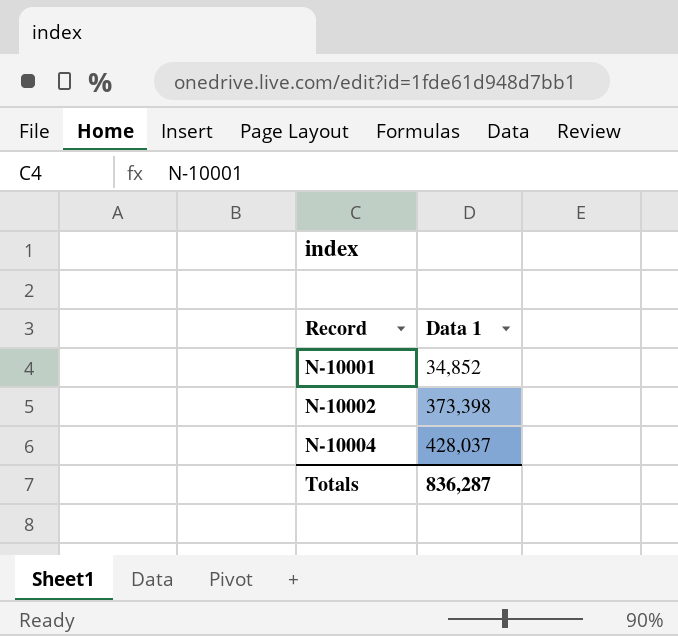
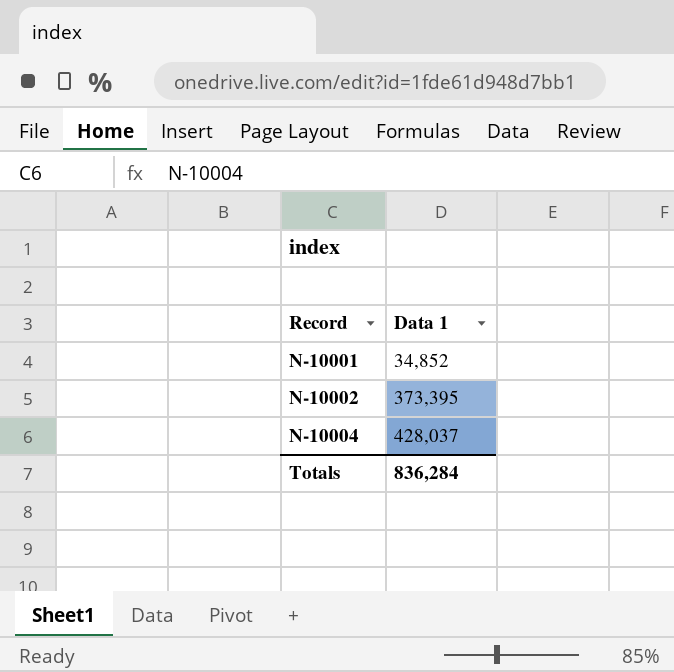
N-10002 | Data 1: 373,398 -> 373,395
Totals | Data 1: 836,287 -> 836,284

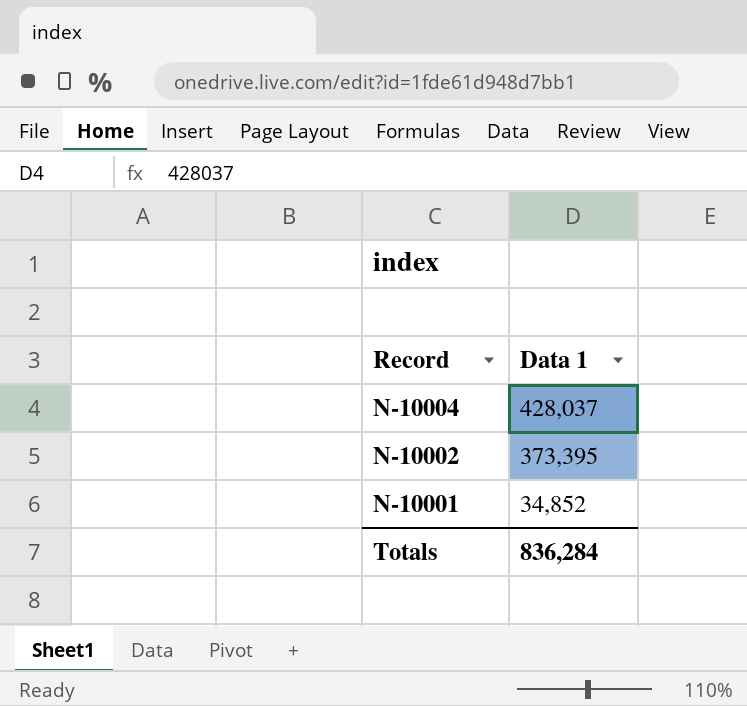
row order: Record ascending -> Record descending

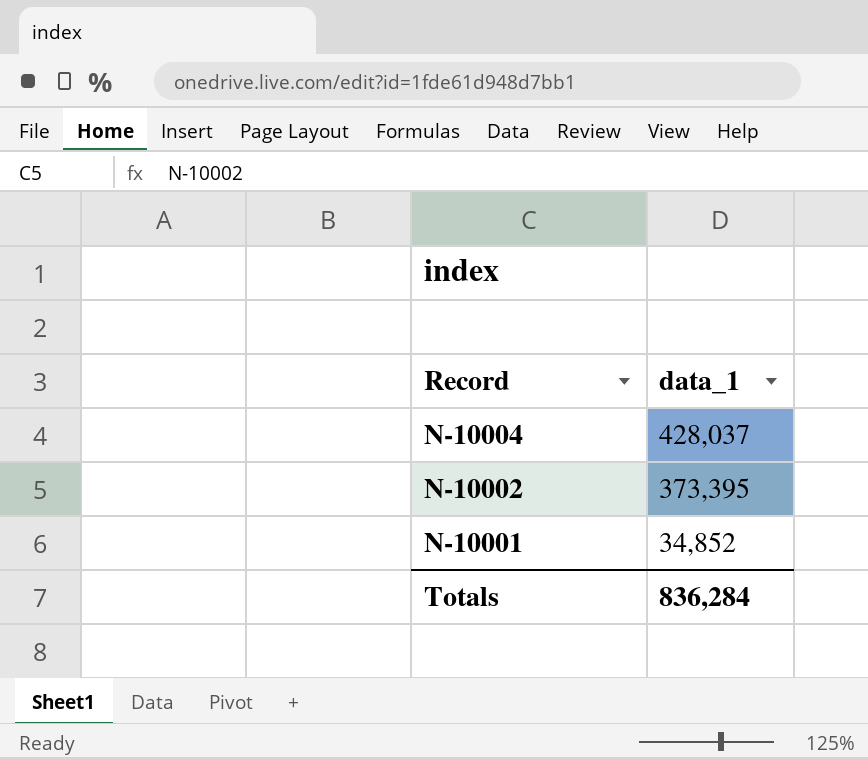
column name: Data 1 -> data_1

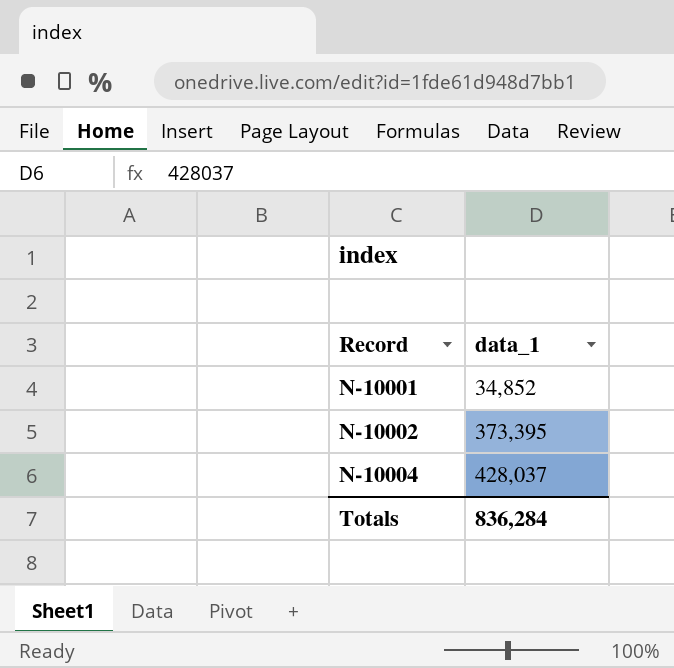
row order: Record descending -> Record ascending

